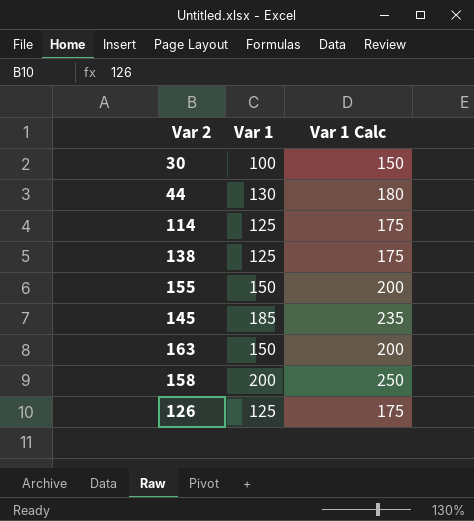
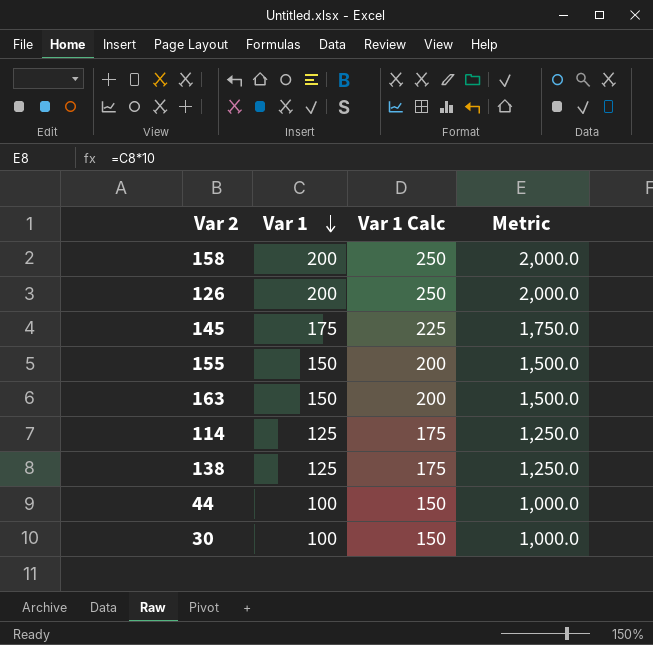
row order: none -> Var 1 descending
column Metric | formula: none -> [Var 1] * 10
126 | Var 1: 125 -> 200
126 | Var 1 Calc: 175 -> 250
145 | Var 1: 185 -> 175
145 | Var 1 Calc: 235 -> 225
44 | Var 1: 130 -> 100
44 | Var 1 Calc: 180 -> 150

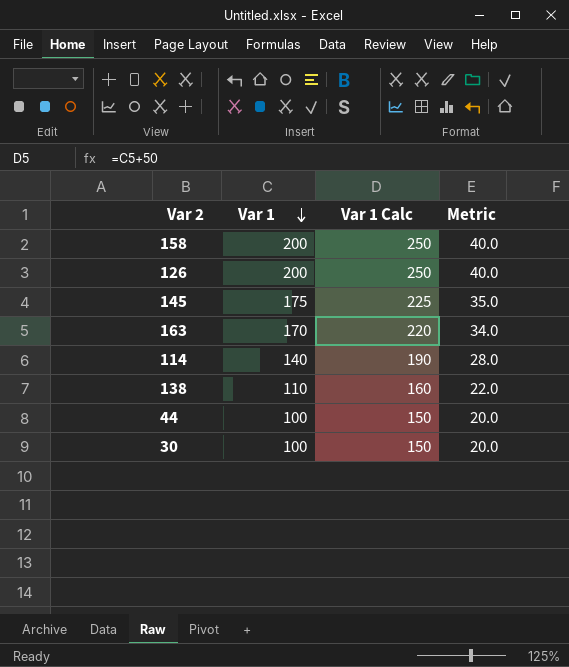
column Metric | formula: [Var 1] * 10 -> [Var 1] * 0.2
row 155: 150 | 200 | 1,500.0 -> none
163 | Var 1: 150 -> 170
163 | Var 1 Calc: 200 -> 220
114 | Var 1: 125 -> 140
114 | Var 1 Calc: 175 -> 190
138 | Var 1: 125 -> 110
138 | Var 1 Calc: 175 -> 160

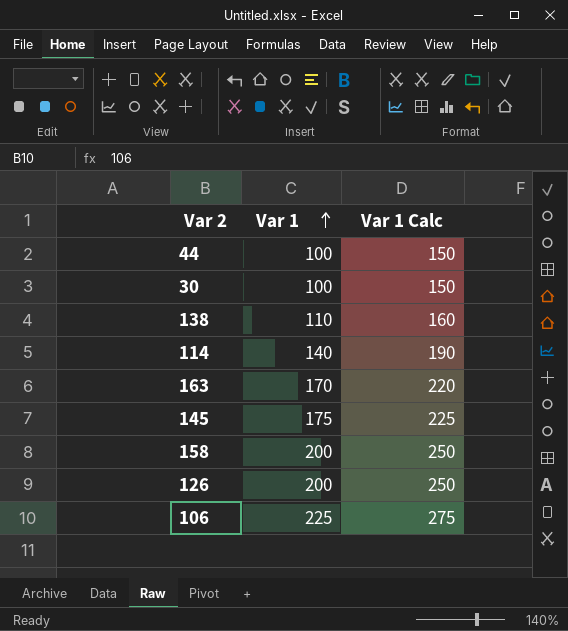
row order: Var 1 descending -> Var 1 ascending
column Metric | formula: [Var 1] * 0.2 -> none
row 106: none -> 225 | 275

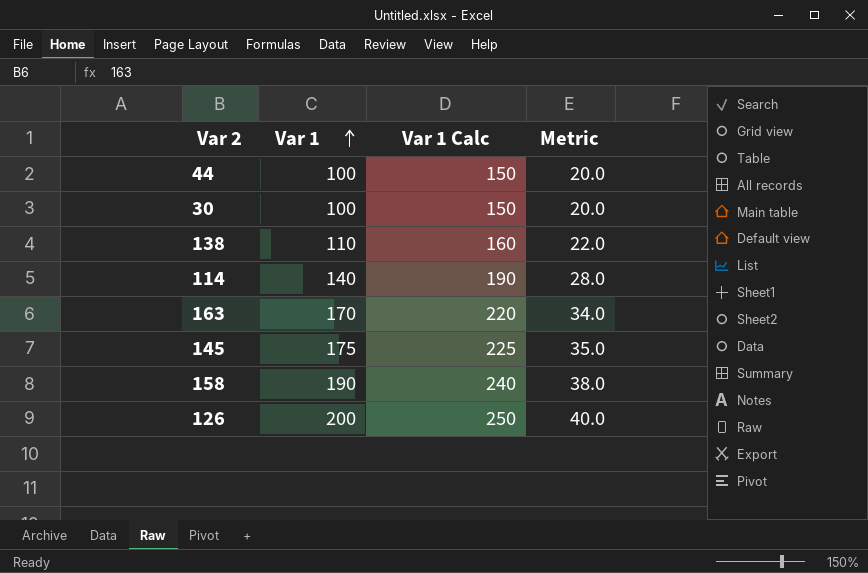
column Metric | formula: none -> [Var 1] * 0.2
row 106: 225 | 275 -> none
158 | Var 1: 200 -> 190
158 | Var 1 Calc: 250 -> 240

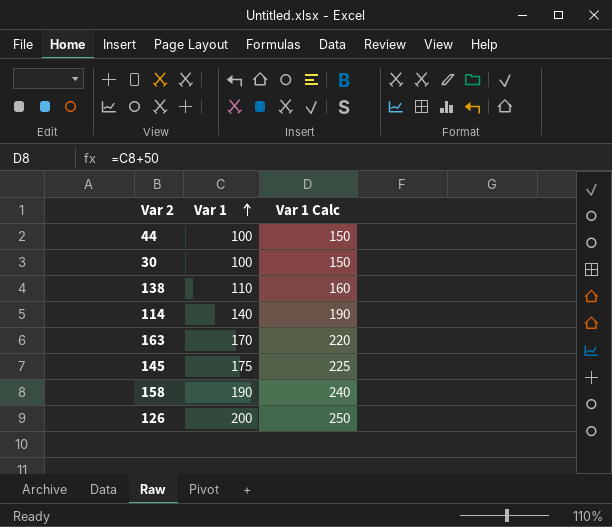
column Metric | formula: [Var 1] * 0.2 -> none

